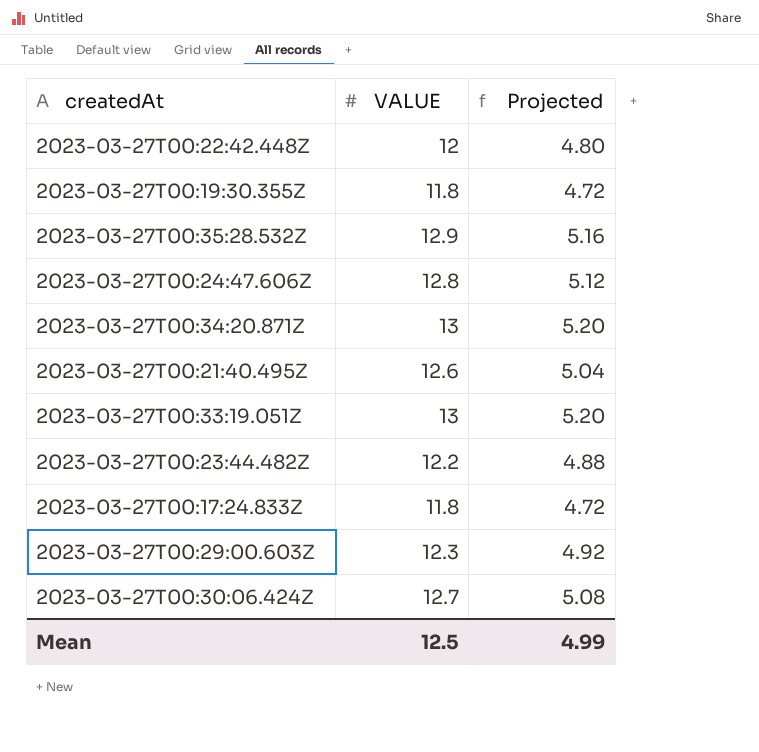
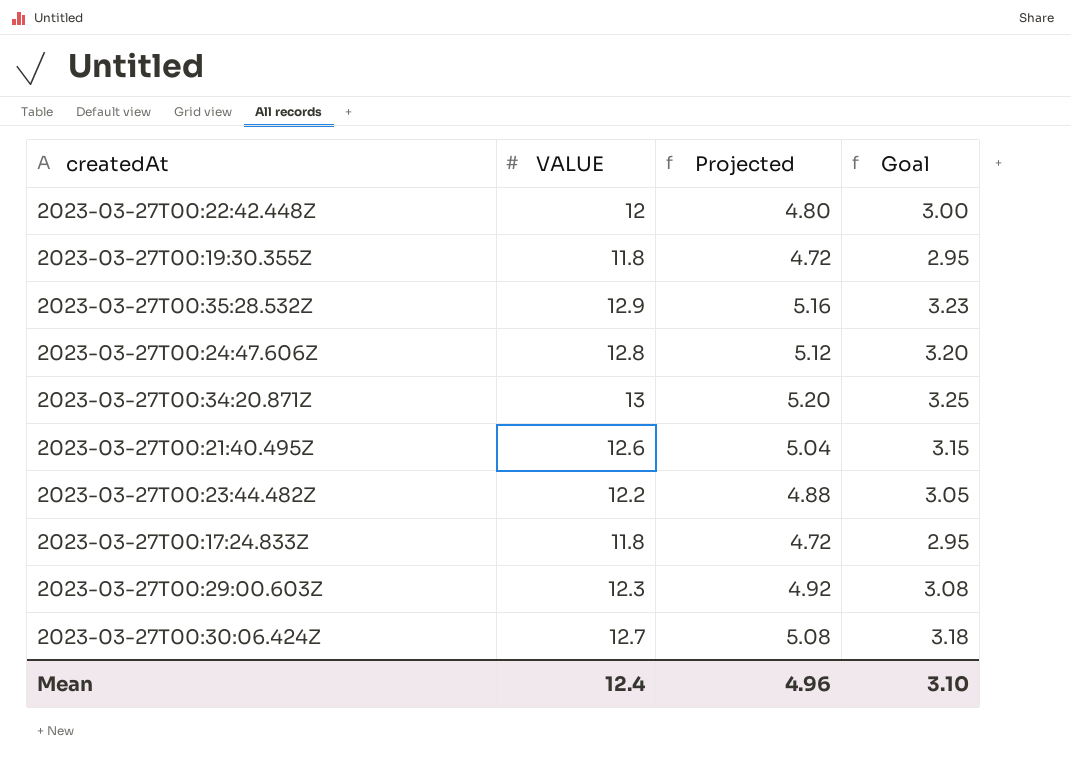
column Goal | formula: none -> [VALUE] * 0.25
row 2023-03-27T00:33:19.051Z: 13 | 5.20 -> none
Mean | VALUE: 12.5 -> 12.4
Mean | Projected: 4.99 -> 4.96

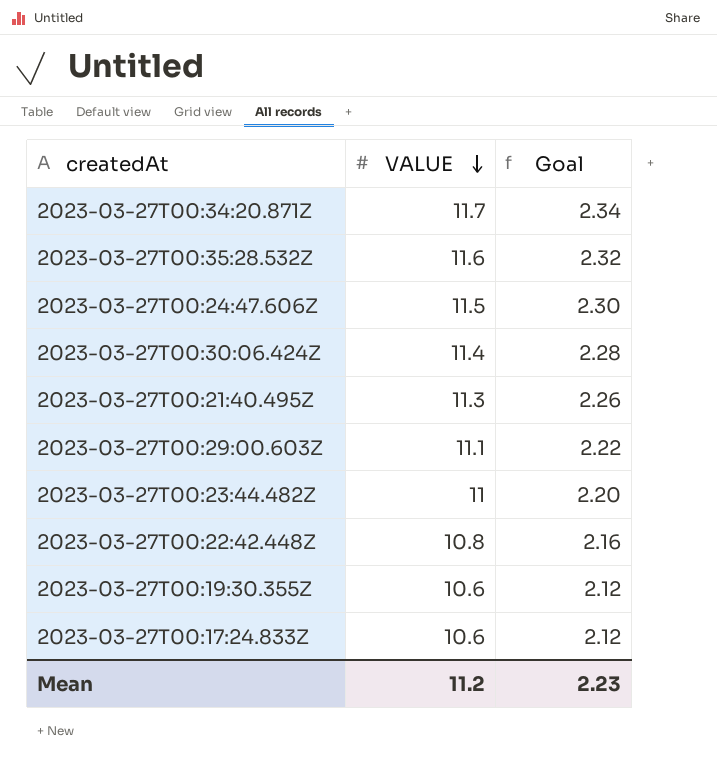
row order: none -> VALUE descending
column Projected | formula: [VALUE] * 0.4 -> none
column Goal | formula: [VALUE] * 0.25 -> [VALUE] * 0.2
2023-03-27T00:34:20.871Z | VALUE: 13 -> 11.7
2023-03-27T00:35:28.532Z | VALUE: 12.9 -> 11.6
2023-03-27T00:24:47.606Z | VALUE: 12.8 -> 11.5
2023-03-27T00:30:06.424Z | VALUE: 12.7 -> 11.4
2023-03-27T00:21:40.495Z | VALUE: 12.6 -> 11.3
2023-03-27T00:29:00.603Z | VALUE: 12.3 -> 11.1
2023-03-27T00:23:44.482Z | VALUE: 12.2 -> 11
2023-03-27T00:22:42.448Z | VALUE: 12 -> 10.8
2023-03-27T00:19:30.355Z | VALUE: 11.8 -> 10.6
2023-03-27T00:17:24.833Z | VALUE: 11.8 -> 10.6
Mean | VALUE: 12.4 -> 11.2
Mean | Goal: 3.10 -> 2.23

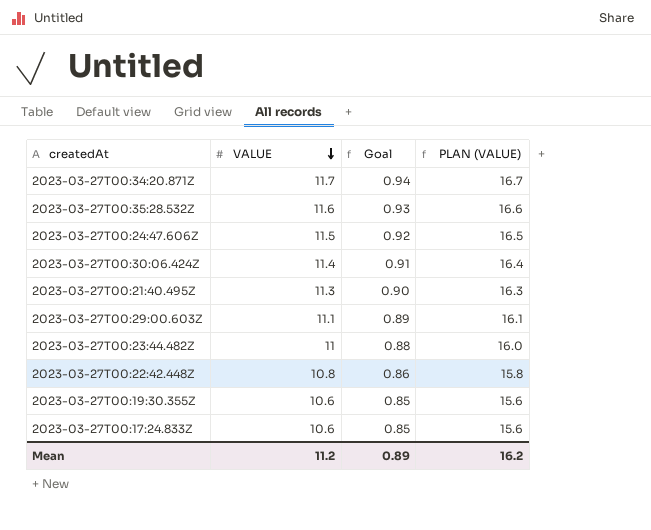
column Goal | formula: [VALUE] * 0.2 -> [VALUE] * 0.08
column PLAN (VALUE) | formula: none -> [VALUE] + 5
Mean | Goal: 2.23 -> 0.89

